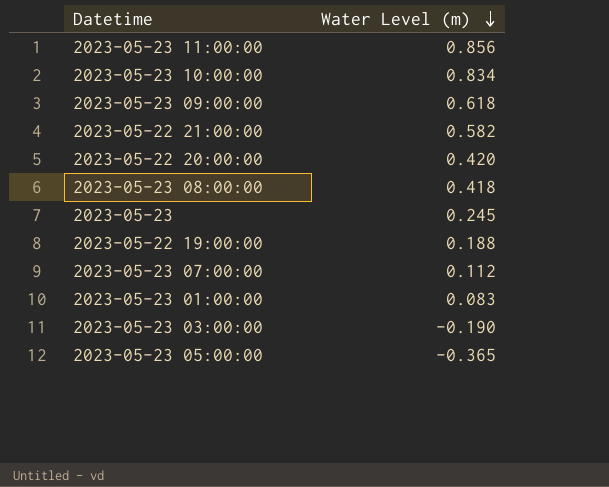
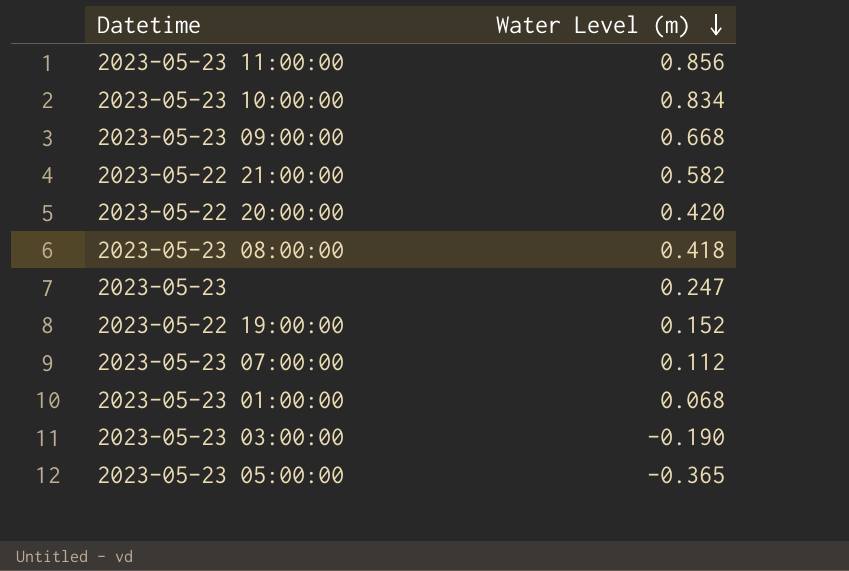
2023-05-23 09:00:00 | Water Level (m): 0.618 -> 0.668
2023-05-23 | Water Level (m): 0.245 -> 0.247
2023-05-22 19:00:00 | Water Level (m): 0.188 -> 0.152
2023-05-23 01:00:00 | Water Level (m): 0.083 -> 0.068

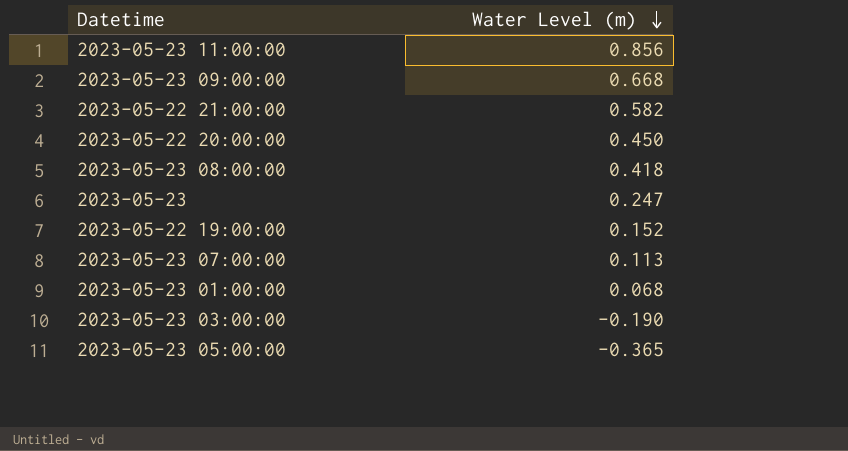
row 2023-05-23 10:00:00: 0.834 -> none
2023-05-22 20:00:00 | Water Level (m): 0.420 -> 0.450
2023-05-23 07:00:00 | Water Level (m): 0.112 -> 0.113

